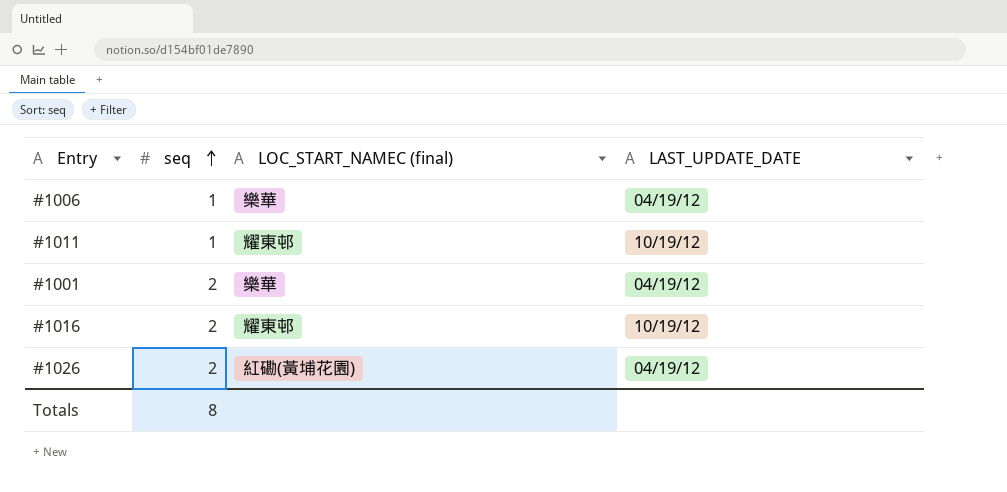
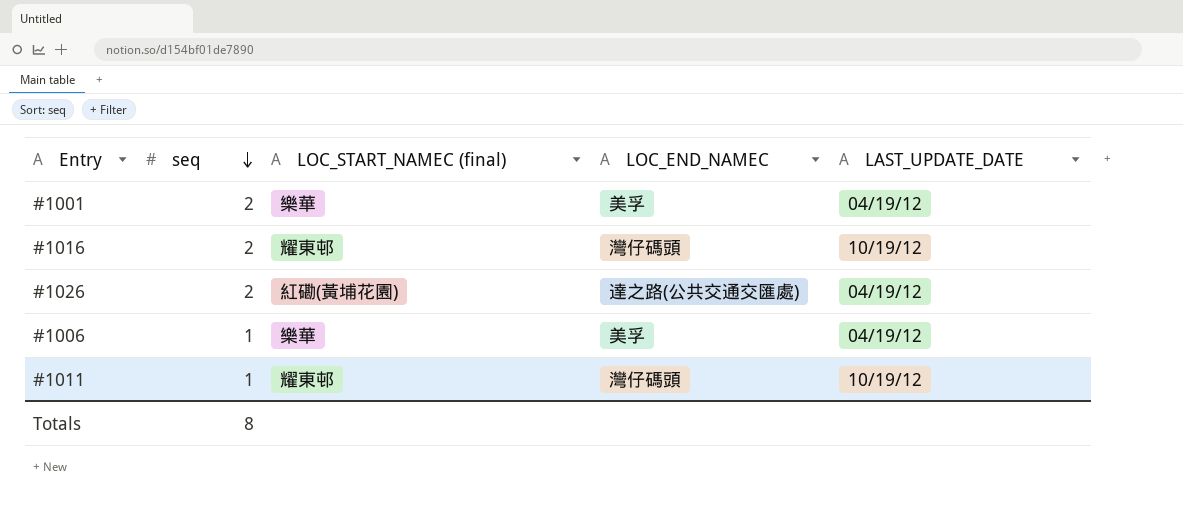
row order: seq ascending -> seq descending
column LOC_END_NAMEC | position: none -> 4

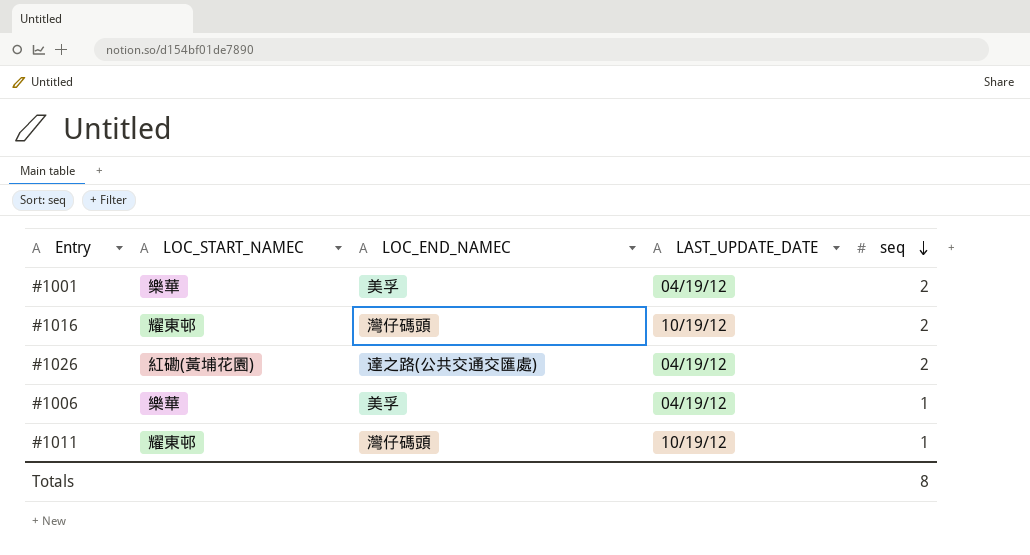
column name: LOC_START_NAMEC (final) -> LOC_START_NAMEC
column seq | position: 2 -> 5

